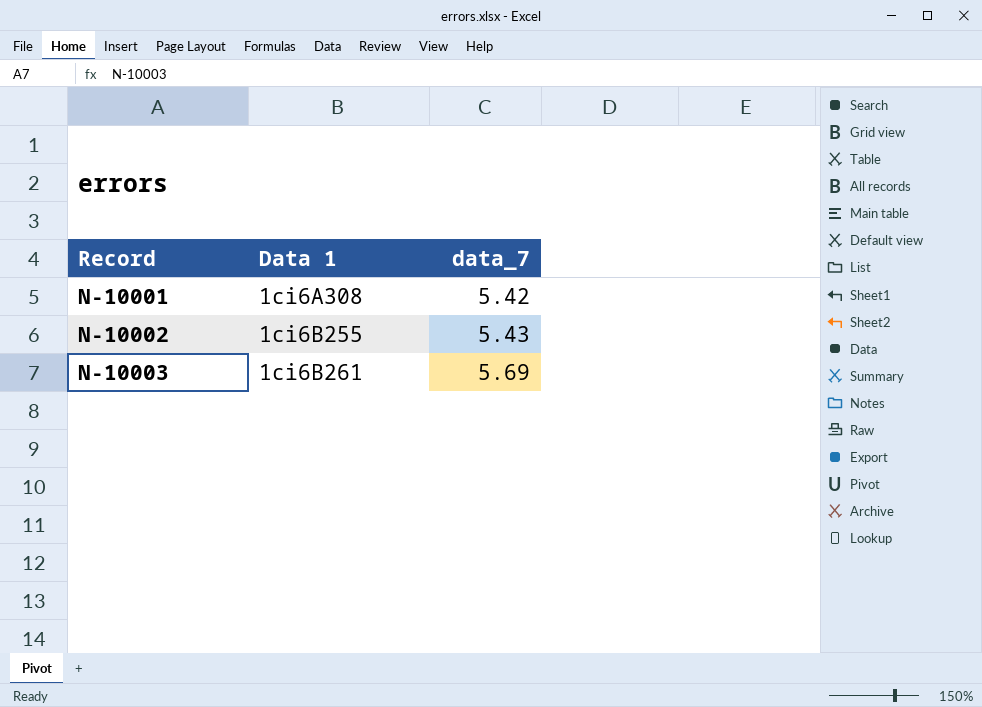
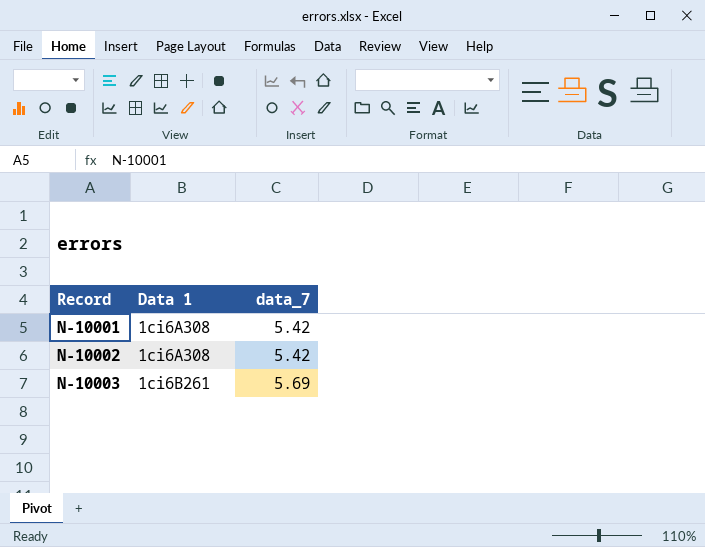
N-10002 | Data 1: 1ci6B255 -> 1ci6A308
N-10002 | data_7: 5.43 -> 5.42

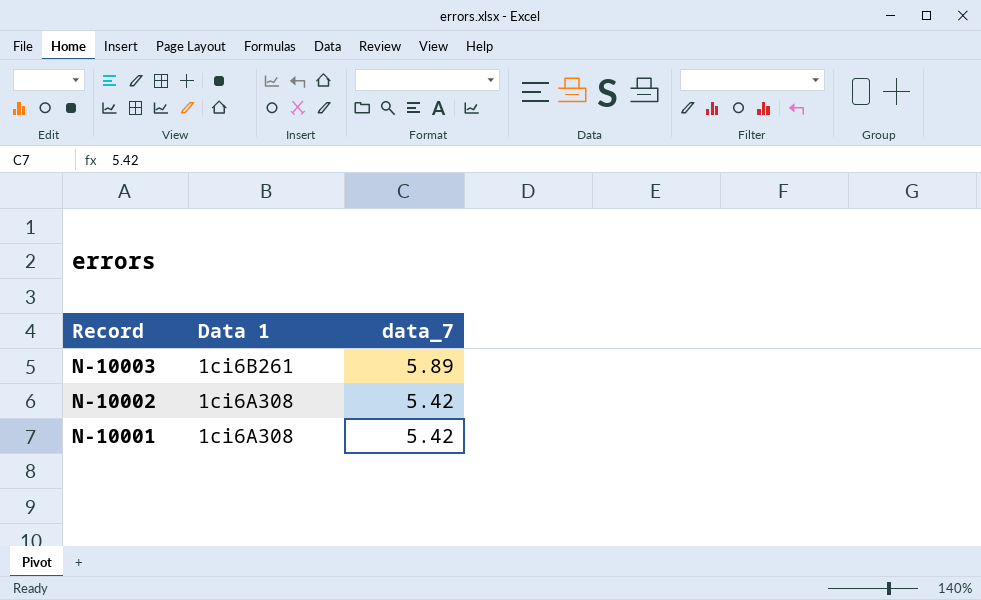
row order: Record ascending -> Record descending
N-10003 | data_7: 5.69 -> 5.89

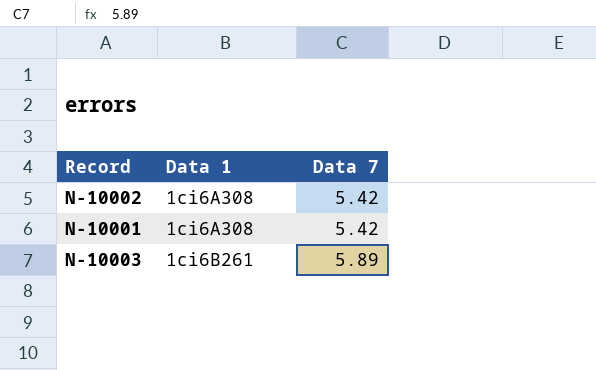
row order: Record descending -> Data 1 ascending
column name: data_7 -> Data 7

